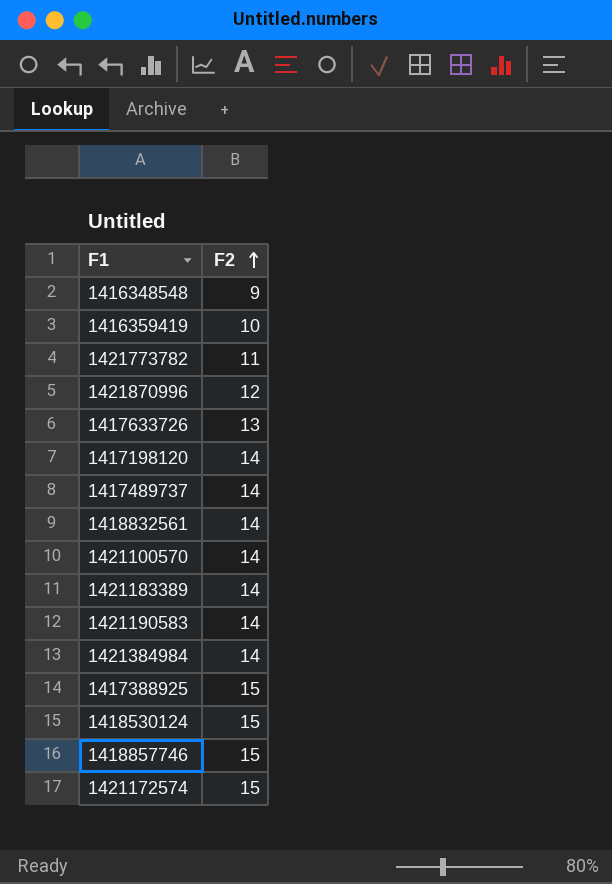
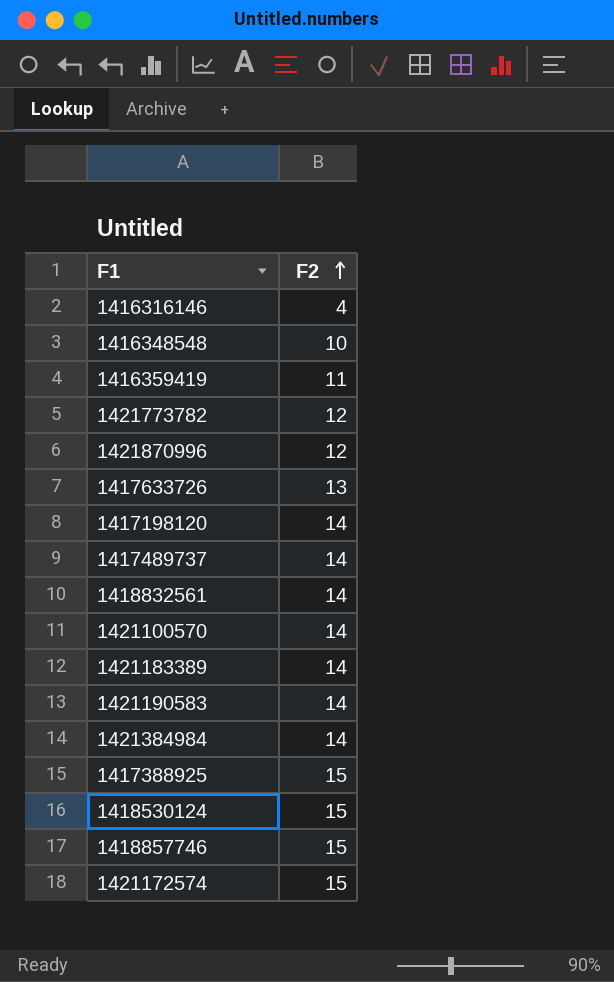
row 1416316146: none -> 4
1416348548 | F2: 9 -> 10
1416359419 | F2: 10 -> 11
1421773782 | F2: 11 -> 12

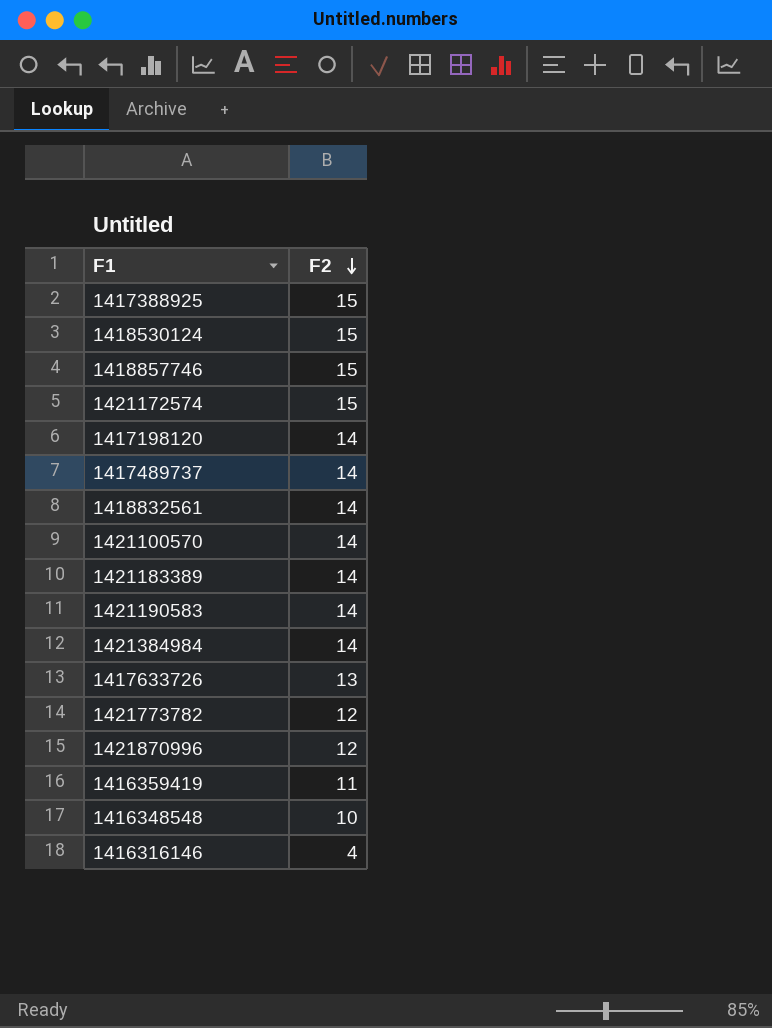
row order: F2 ascending -> F2 descending

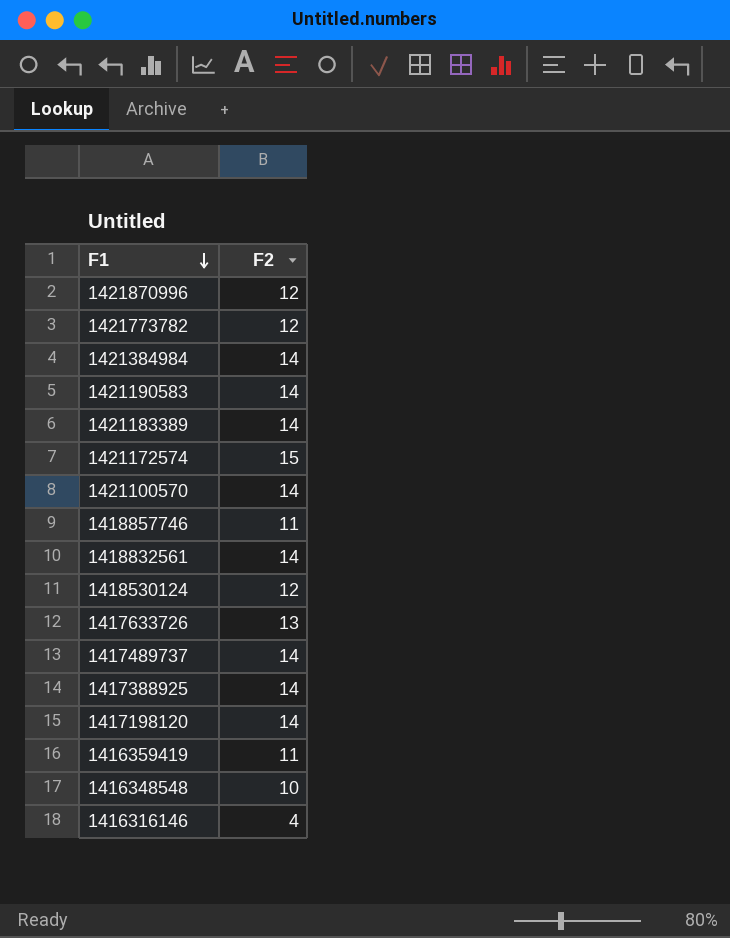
row order: F2 descending -> F1 descending
1418857746 | F2: 15 -> 11
1418530124 | F2: 15 -> 12
1417388925 | F2: 15 -> 14

